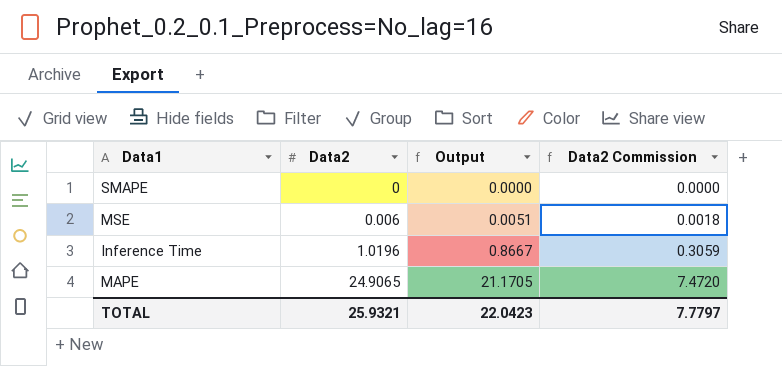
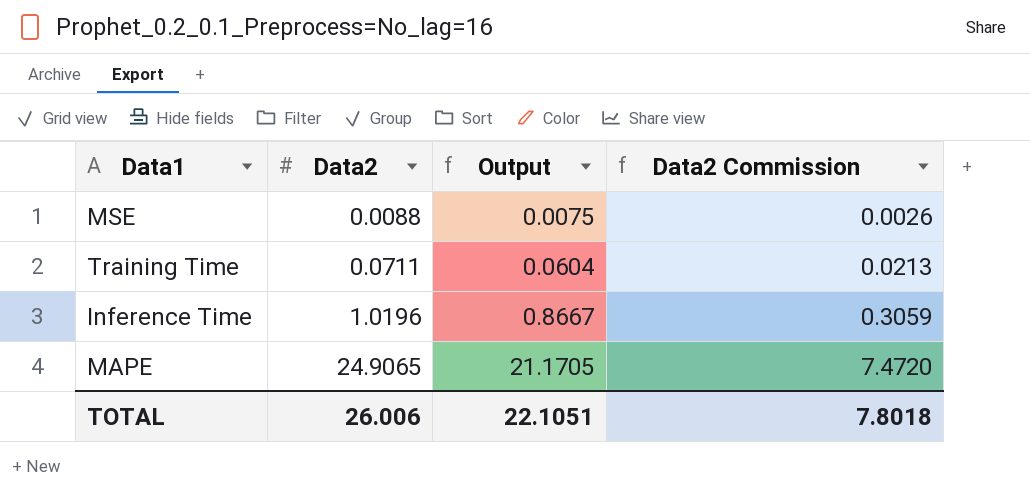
row SMAPE: 0 | 0.0000 | 0.0000 -> none
MSE | Data2: 0.006 -> 0.0088
MSE | Output: 0.0051 -> 0.0075
MSE | Data2 Commission: 0.0018 -> 0.0026
row Training Time: none -> 0.0711 | 0.0604 | 0.0213
TOTAL | Data2: 25.9321 -> 26.006
TOTAL | Output: 22.0423 -> 22.1051
TOTAL | Data2 Commission: 7.7797 -> 7.8018

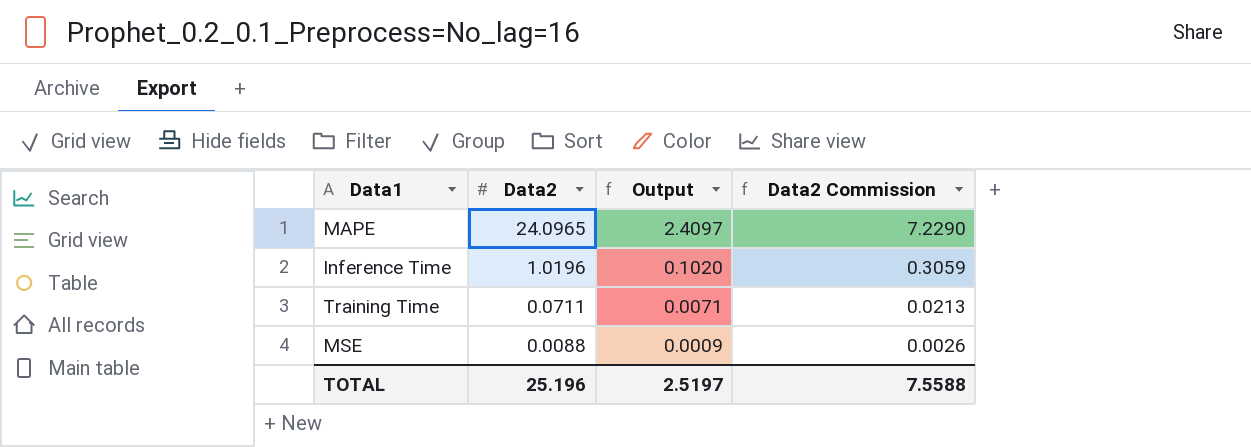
row order: Data2 ascending -> Data2 descending
column Output | formula: [Data2] * 0.85 -> [Data2] * 0.1
MAPE | Data2: 24.9065 -> 24.0965
MAPE | Data2 Commission: 7.4720 -> 7.2290
TOTAL | Data2: 26.006 -> 25.196
TOTAL | Output: 22.1051 -> 2.5197
TOTAL | Data2 Commission: 7.8018 -> 7.5588

